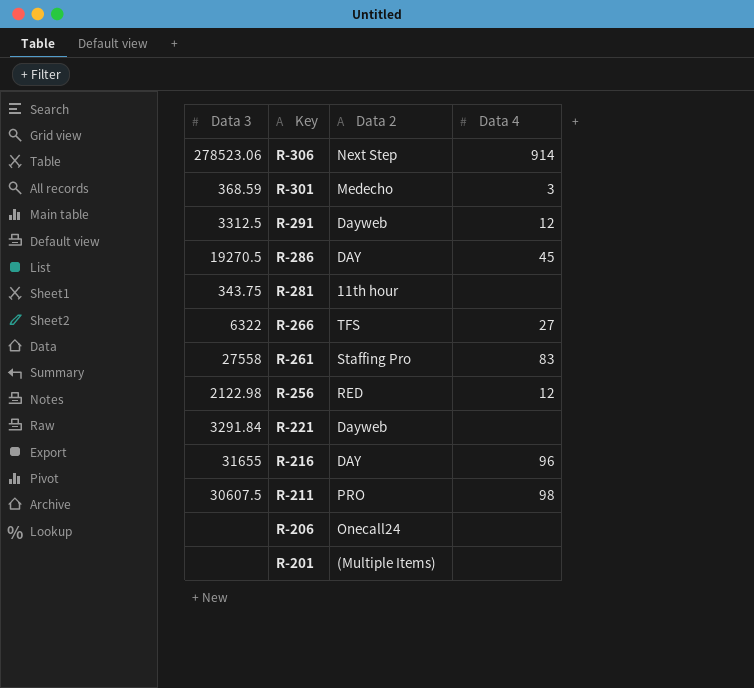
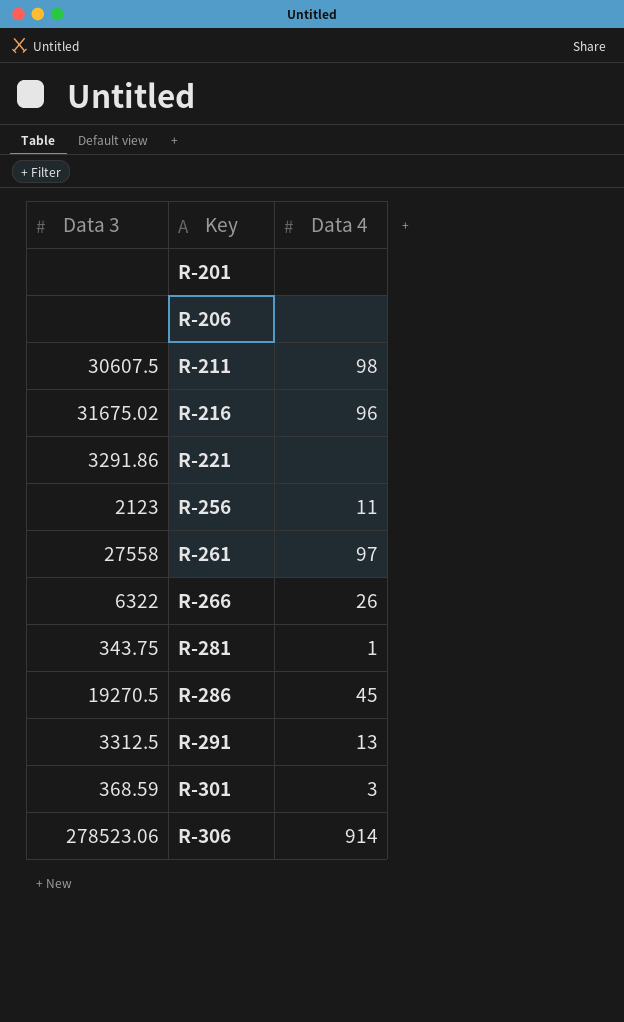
row order: Key descending -> Key ascending
column Data 2 | position: 3 -> none
R-216 | Data 3: 31655 -> 31675.02
R-221 | Data 3: 3291.84 -> 3291.86
R-256 | Data 3: 2122.98 -> 2123
R-256 | Data 4: 12 -> 11
R-261 | Data 4: 83 -> 97
R-266 | Data 4: 27 -> 26
R-281 | Data 4: none -> 1
R-291 | Data 4: 12 -> 13

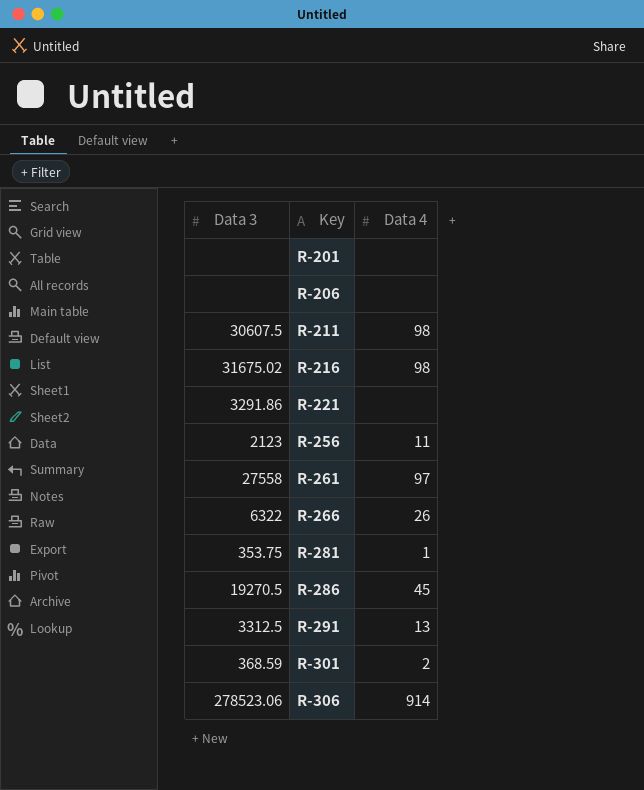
R-216 | Data 4: 96 -> 98
R-281 | Data 3: 343.75 -> 353.75
R-301 | Data 4: 3 -> 2

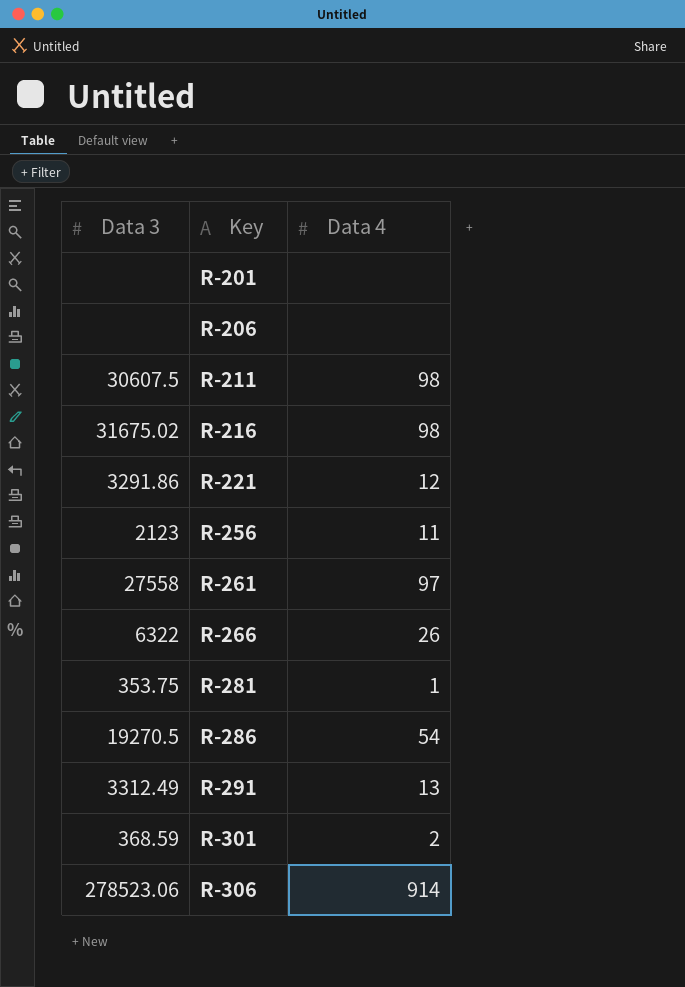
R-221 | Data 4: none -> 12
R-286 | Data 4: 45 -> 54
R-291 | Data 3: 3312.5 -> 3312.49

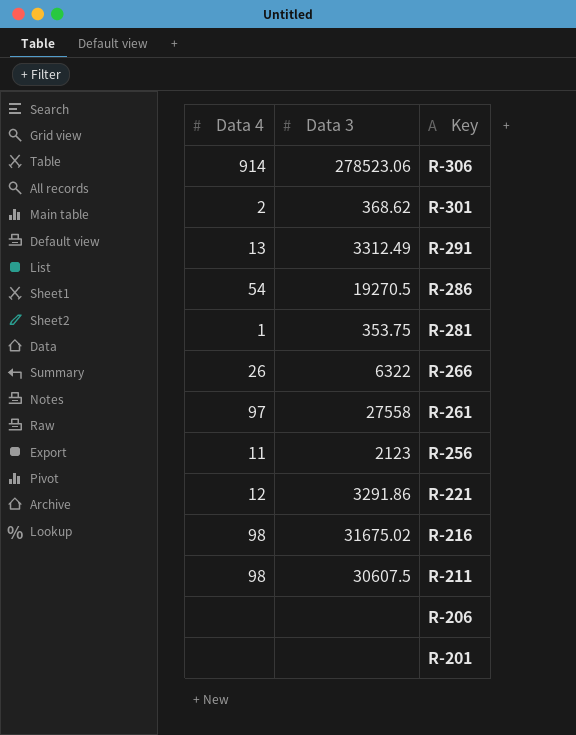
row order: Key ascending -> Key descending
column Data 4 | position: 3 -> 1
R-301 | Data 3: 368.59 -> 368.62

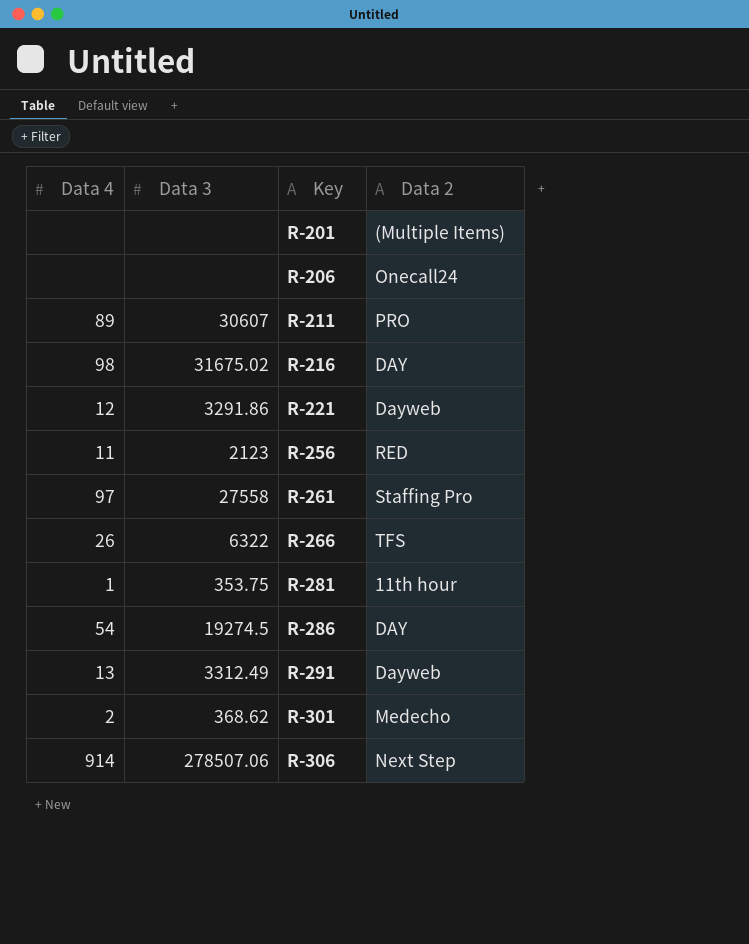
row order: Key descending -> Key ascending
column Data 2 | position: none -> 4
R-211 | Data 4: 98 -> 89
R-211 | Data 3: 30607.5 -> 30607
R-286 | Data 3: 19270.5 -> 19274.5
R-306 | Data 3: 278523.06 -> 278507.06

